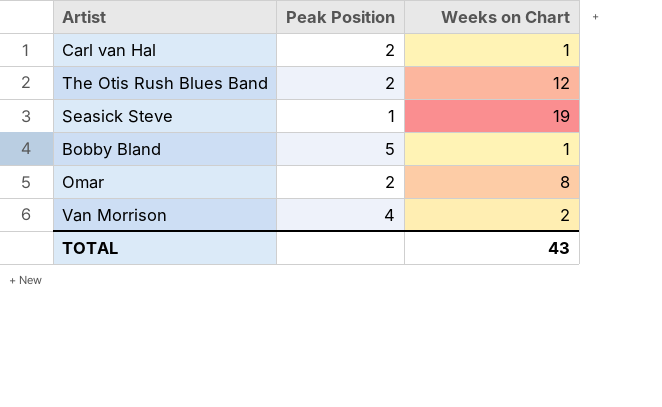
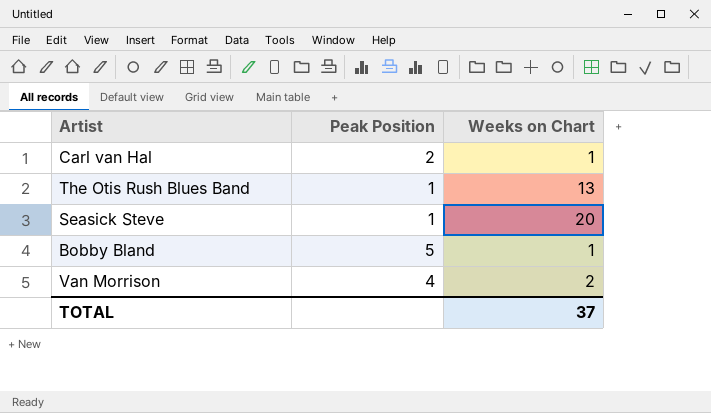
row Omar: 2 | 8 -> none
The Otis Rush Blues Band | Peak Position: 2 -> 1
The Otis Rush Blues Band | Weeks on Chart: 12 -> 13
Seasick Steve | Weeks on Chart: 19 -> 20
TOTAL | Weeks on Chart: 43 -> 37

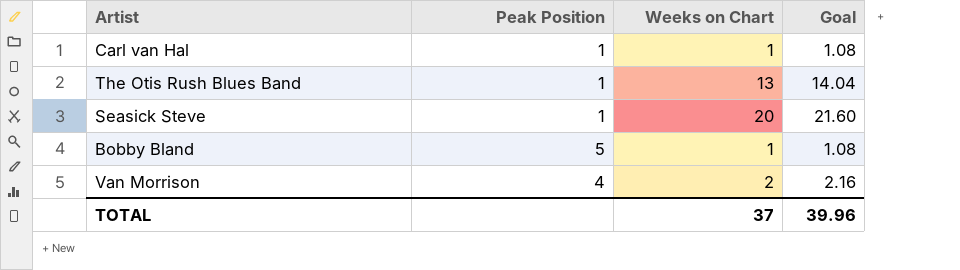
column Goal | formula: none -> [Weeks on Chart] * 1.08
Carl van Hal | Peak Position: 2 -> 1

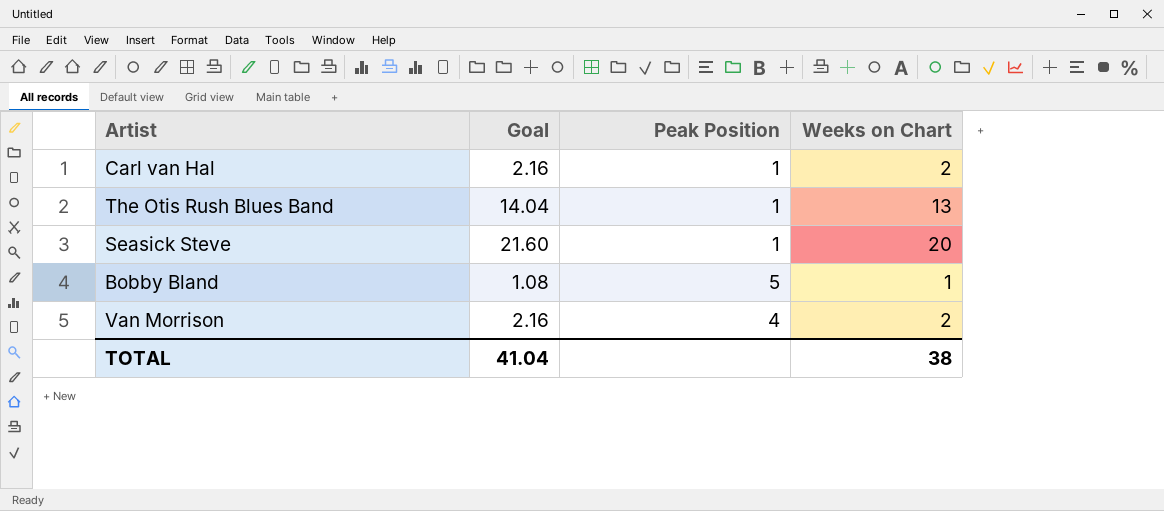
column Goal | position: 4 -> 2
Carl van Hal | Goal: 1.08 -> 2.16
Carl van Hal | Weeks on Chart: 1 -> 2
TOTAL | Goal: 39.96 -> 41.04
TOTAL | Weeks on Chart: 37 -> 38

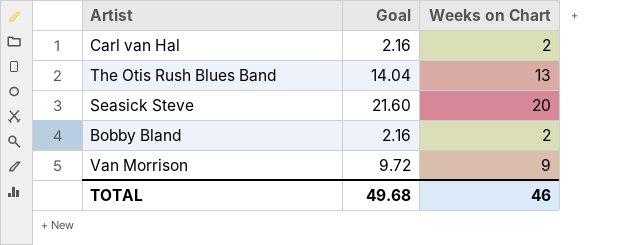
column Peak Position | position: 3 -> none
Bobby Bland | Goal: 1.08 -> 2.16
Bobby Bland | Weeks on Chart: 1 -> 2
Van Morrison | Goal: 2.16 -> 9.72
Van Morrison | Weeks on Chart: 2 -> 9
TOTAL | Goal: 41.04 -> 49.68
TOTAL | Weeks on Chart: 38 -> 46

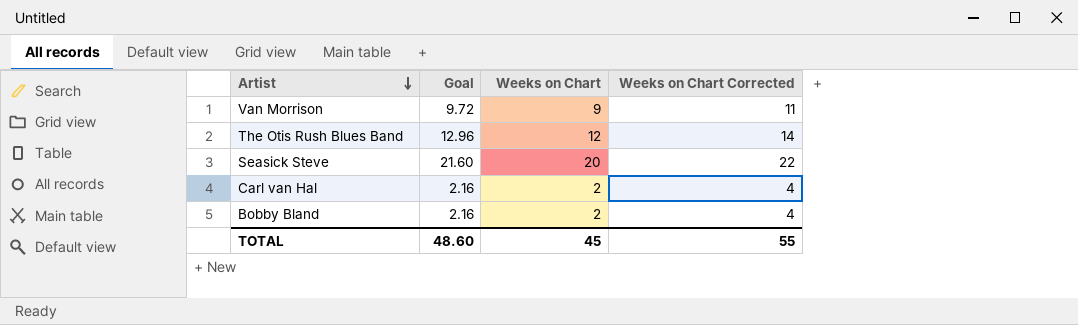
row order: none -> Artist descending
column Weeks on Chart Corrected | formula: none -> [Weeks on Chart] + 2
The Otis Rush Blues Band | Goal: 14.04 -> 12.96
The Otis Rush Blues Band | Weeks on Chart: 13 -> 12
TOTAL | Goal: 49.68 -> 48.60
TOTAL | Weeks on Chart: 46 -> 45

